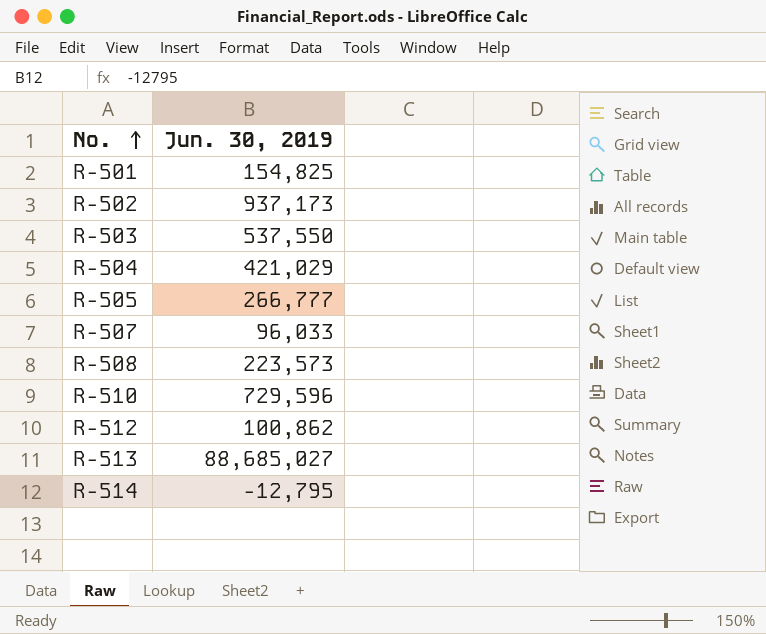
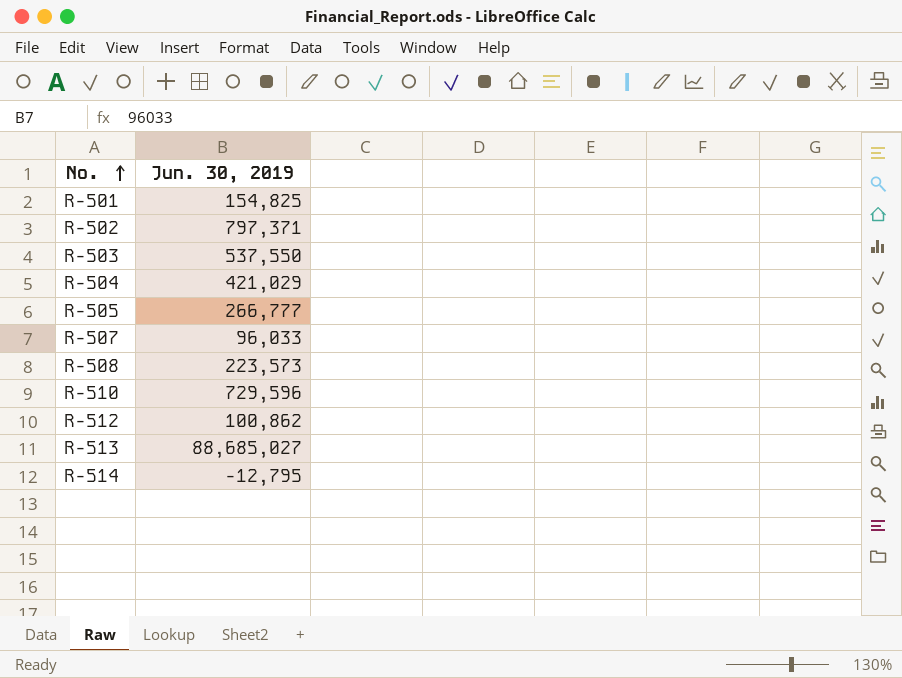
R-502 | Jun. 30, 2019: 937,173 -> 797,371

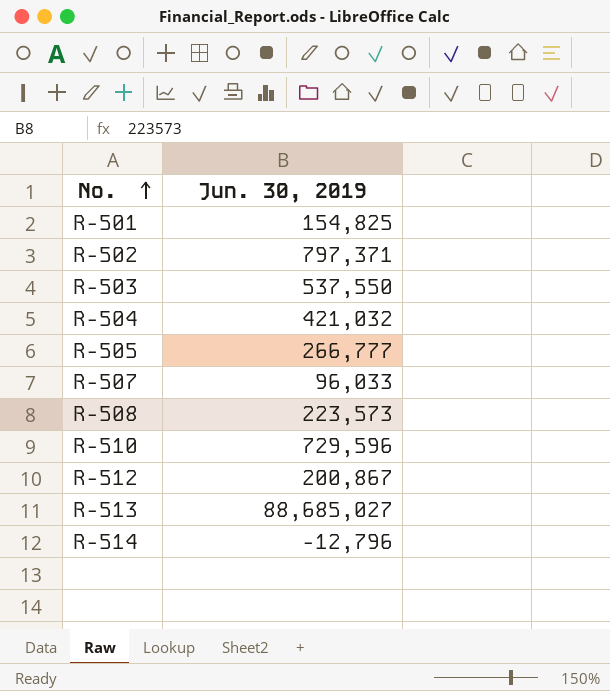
R-504 | Jun. 30, 2019: 421,029 -> 421,032
R-512 | Jun. 30, 2019: 100,862 -> 200,867
R-514 | Jun. 30, 2019: -12,795 -> -12,796

